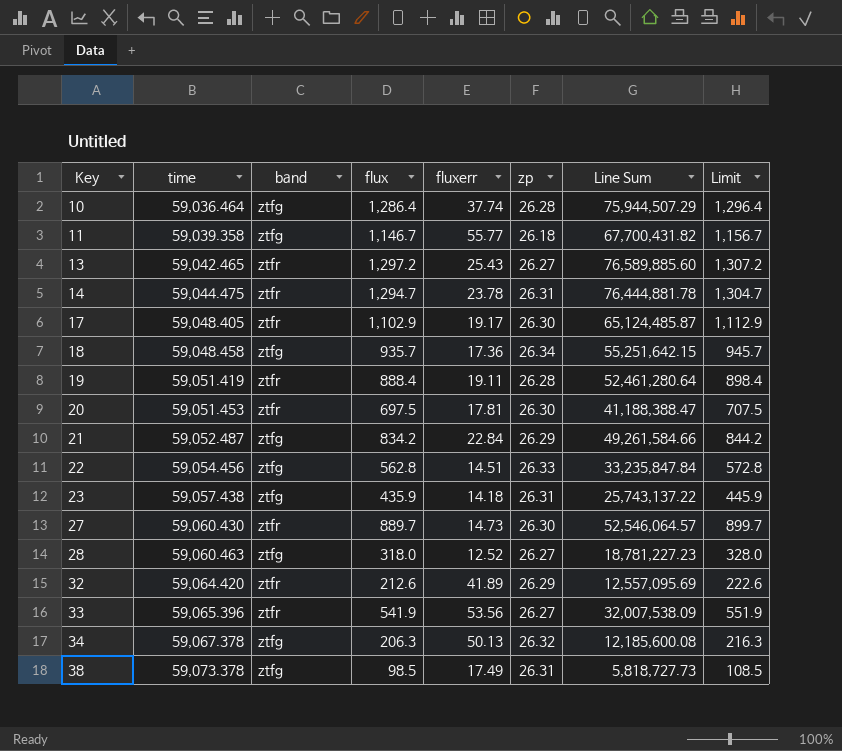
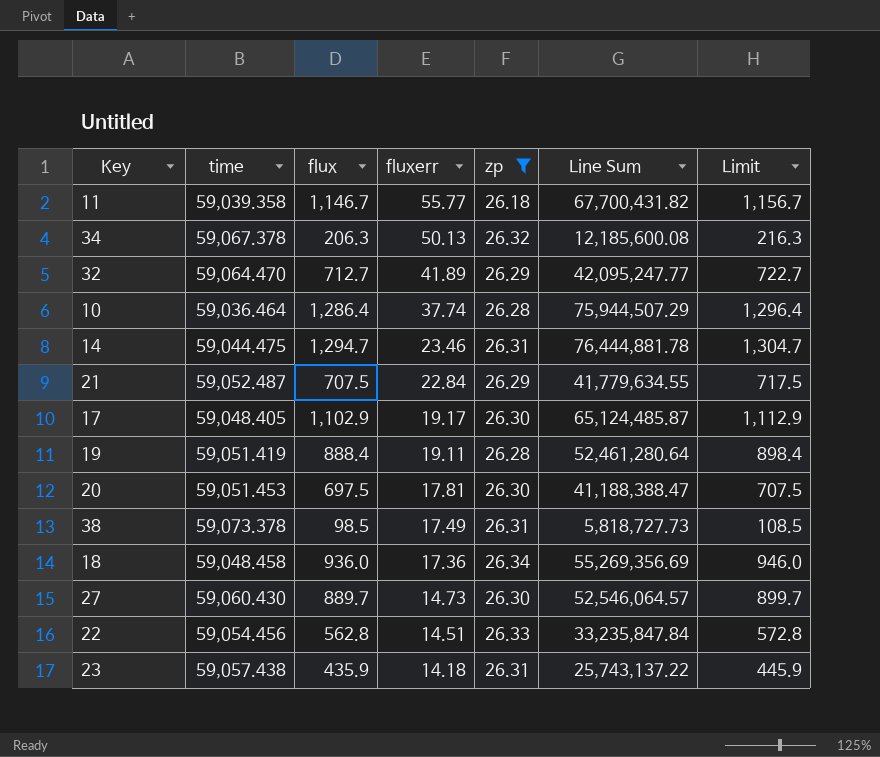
filter: none -> zp != 26.27
row order: Key ascending -> fluxerr descending
column band | position: 3 -> none
32 | time: 59,064.420 -> 59,064.470
32 | flux: 212.6 -> 712.7
32 | Line Sum: 12,557,095.69 -> 42,095,247.77
32 | Limit: 222.6 -> 722.7
14 | fluxerr: 23.78 -> 23.46
21 | flux: 834.2 -> 707.5
21 | Line Sum: 49,261,584.66 -> 41,779,634.55
21 | Limit: 844.2 -> 717.5
18 | flux: 935.7 -> 936.0
18 | Line Sum: 55,251,642.15 -> 55,269,356.69
18 | Limit: 945.7 -> 946.0

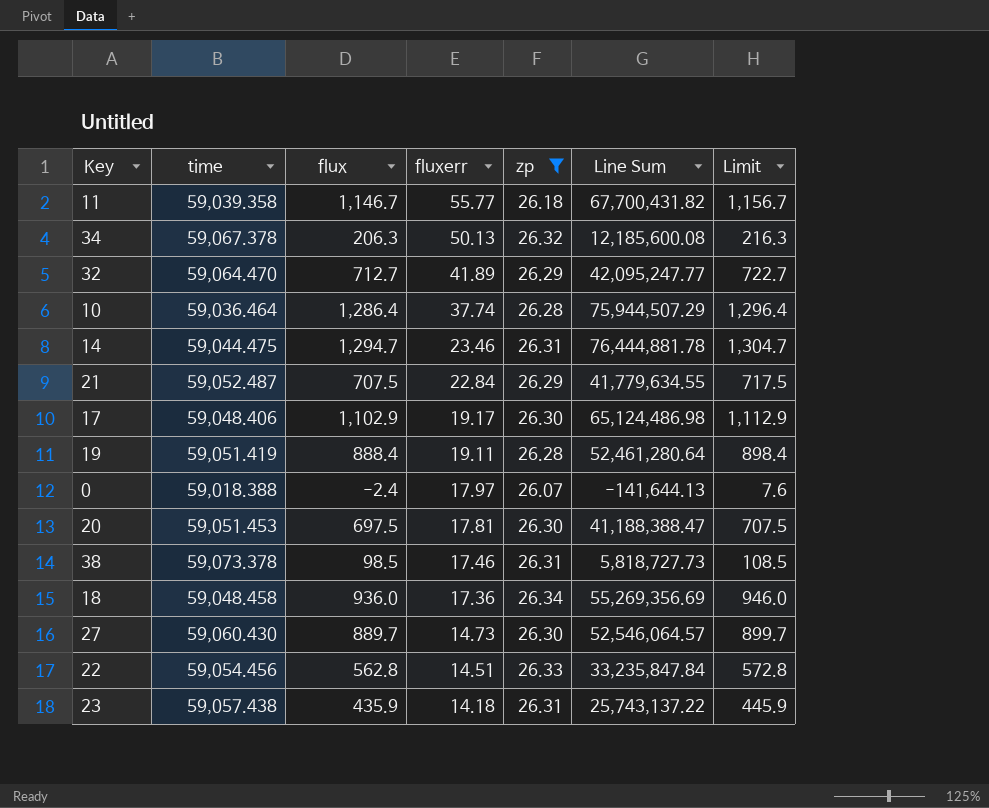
17 | time: 59,048.405 -> 59,048.406
17 | Line Sum: 65,124,485.87 -> 65,124,486.98
row 0: none -> 59,018.388 | -2.4 | 17.97 | 26.07 | -141,644.13 | 7.6
38 | fluxerr: 17.49 -> 17.46

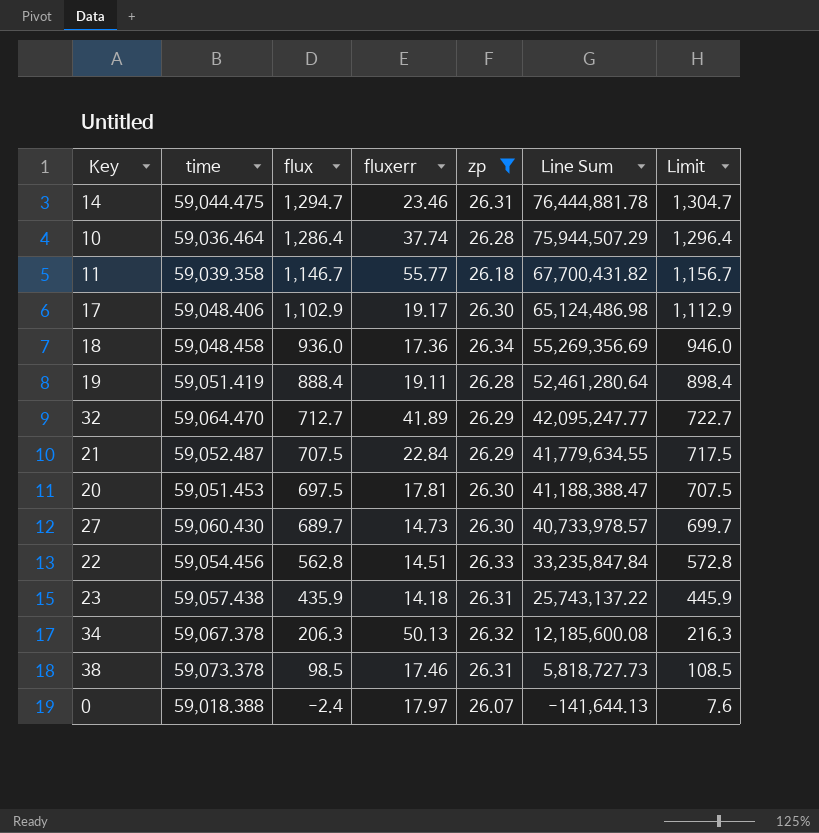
row order: fluxerr descending -> flux descending
27 | flux: 889.7 -> 689.7
27 | Line Sum: 52,546,064.57 -> 40,733,978.57
27 | Limit: 899.7 -> 699.7

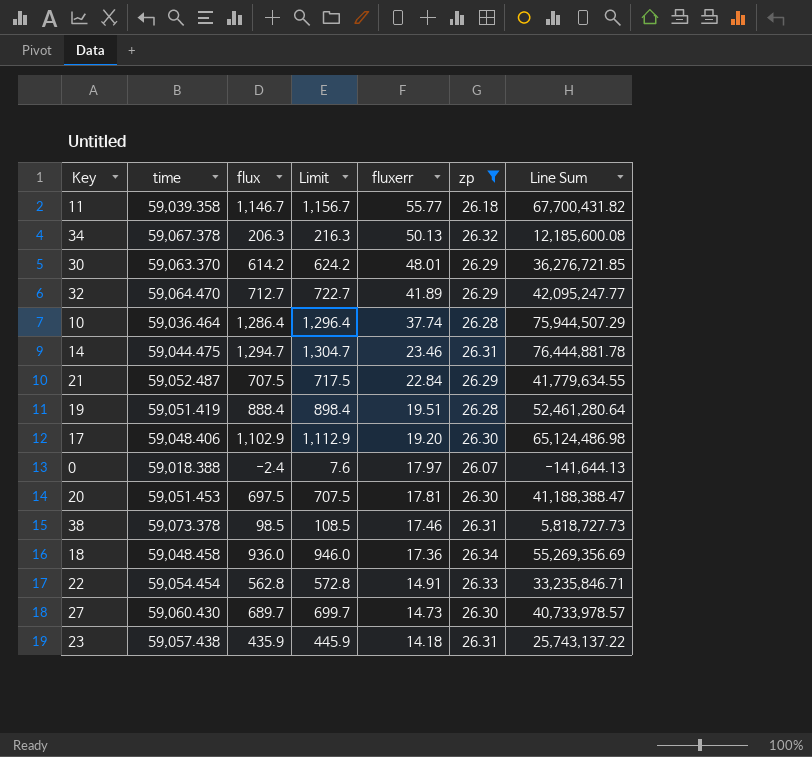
row order: flux descending -> fluxerr descending
column Limit | position: 7 -> 4
row 30: none -> 59,063.370 | 614.2 | 624.2 | 48.01 | 26.29 | 36,276,721.85
19 | fluxerr: 19.11 -> 19.51
17 | fluxerr: 19.17 -> 19.20
22 | time: 59,054.456 -> 59,054.454
22 | fluxerr: 14.51 -> 14.91
22 | Line Sum: 33,235,847.84 -> 33,235,846.71

